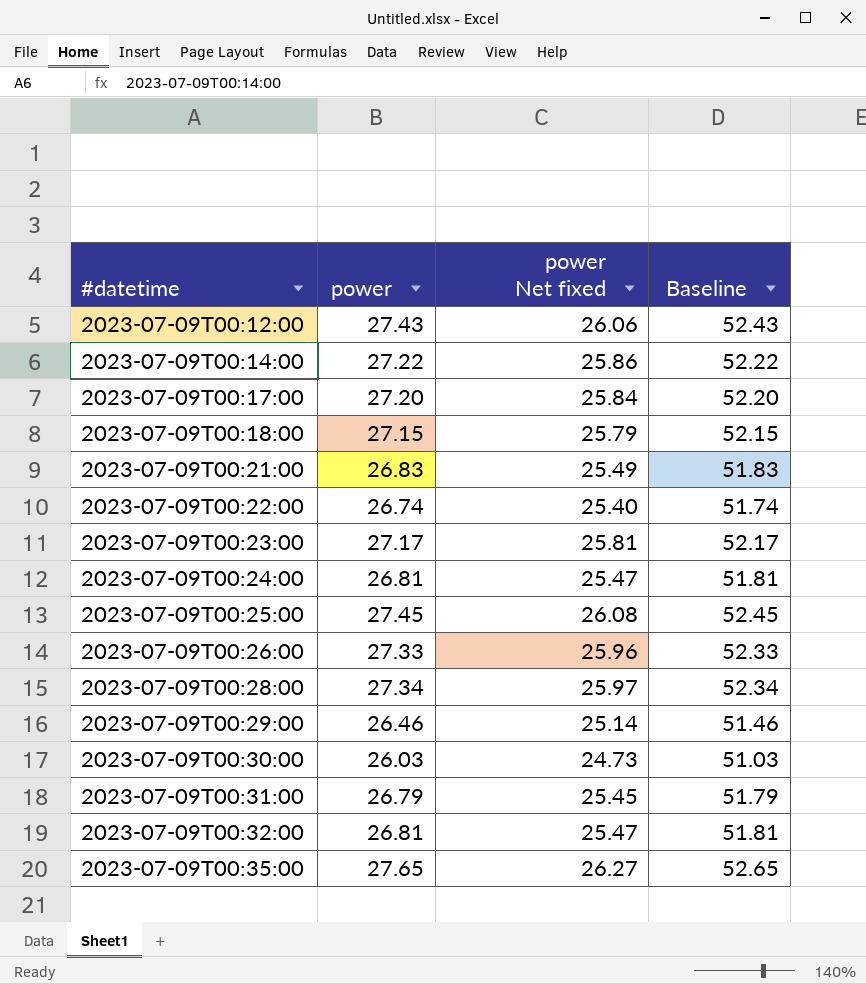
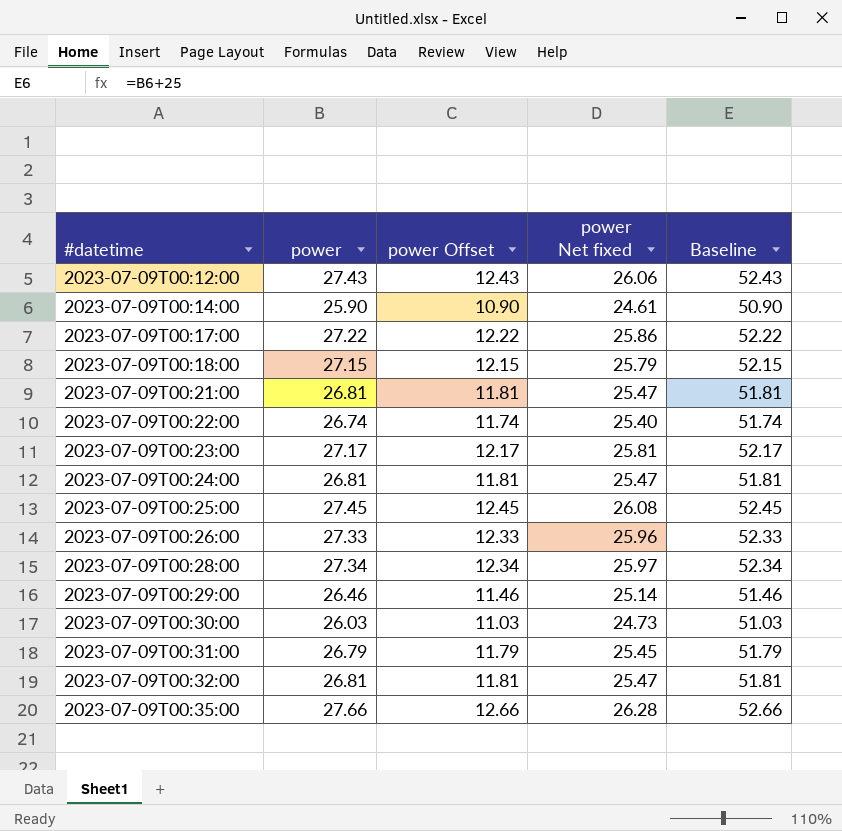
column power Offset | formula: none -> [power] - 15
2023-07-09T00:14:00 | power: 27.22 -> 25.90
2023-07-09T00:14:00 | power Net fixed: 25.86 -> 24.61
2023-07-09T00:14:00 | Baseline: 52.22 -> 50.90
2023-07-09T00:17:00 | power: 27.20 -> 27.22
2023-07-09T00:17:00 | power Net fixed: 25.84 -> 25.86
2023-07-09T00:17:00 | Baseline: 52.20 -> 52.22
2023-07-09T00:21:00 | power: 26.83 -> 26.81
2023-07-09T00:21:00 | power Net fixed: 25.49 -> 25.47
2023-07-09T00:21:00 | Baseline: 51.83 -> 51.81
2023-07-09T00:35:00 | power: 27.65 -> 27.66
2023-07-09T00:35:00 | power Net fixed: 26.27 -> 26.28
2023-07-09T00:35:00 | Baseline: 52.65 -> 52.66

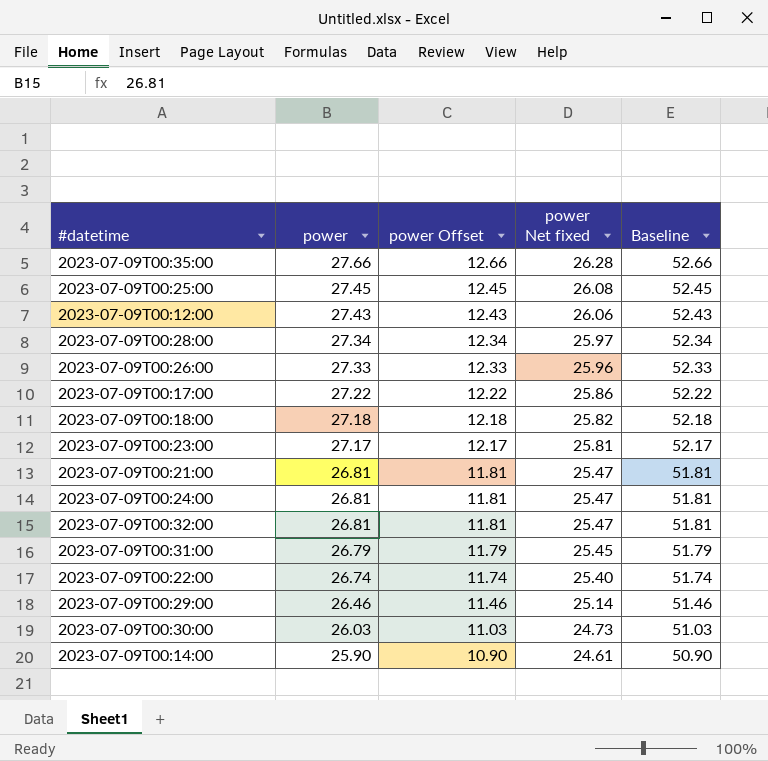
row order: #datetime ascending -> power descending
2023-07-09T00:18:00 | power: 27.15 -> 27.18
2023-07-09T00:18:00 | power Offset: 12.15 -> 12.18
2023-07-09T00:18:00 | power Net fixed: 25.79 -> 25.82
2023-07-09T00:18:00 | Baseline: 52.15 -> 52.18

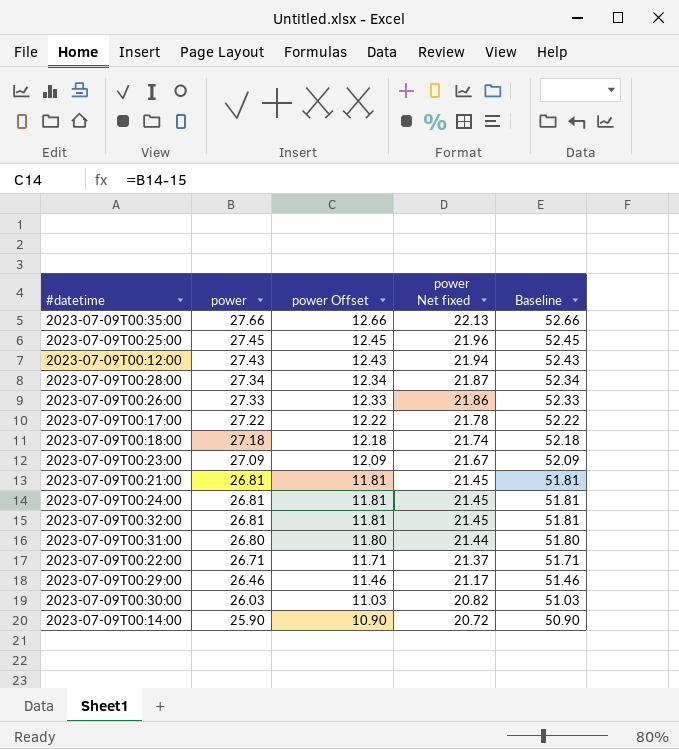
column power Net fixed | formula: [power] * 0.95 -> [power] * 0.8
2023-07-09T00:23:00 | power: 27.17 -> 27.09
2023-07-09T00:23:00 | power Offset: 12.17 -> 12.09
2023-07-09T00:23:00 | Baseline: 52.17 -> 52.09
2023-07-09T00:31:00 | power: 26.79 -> 26.80
2023-07-09T00:31:00 | power Offset: 11.79 -> 11.80
2023-07-09T00:31:00 | Baseline: 51.79 -> 51.80
2023-07-09T00:22:00 | power: 26.74 -> 26.71
2023-07-09T00:22:00 | power Offset: 11.74 -> 11.71
2023-07-09T00:22:00 | Baseline: 51.74 -> 51.71

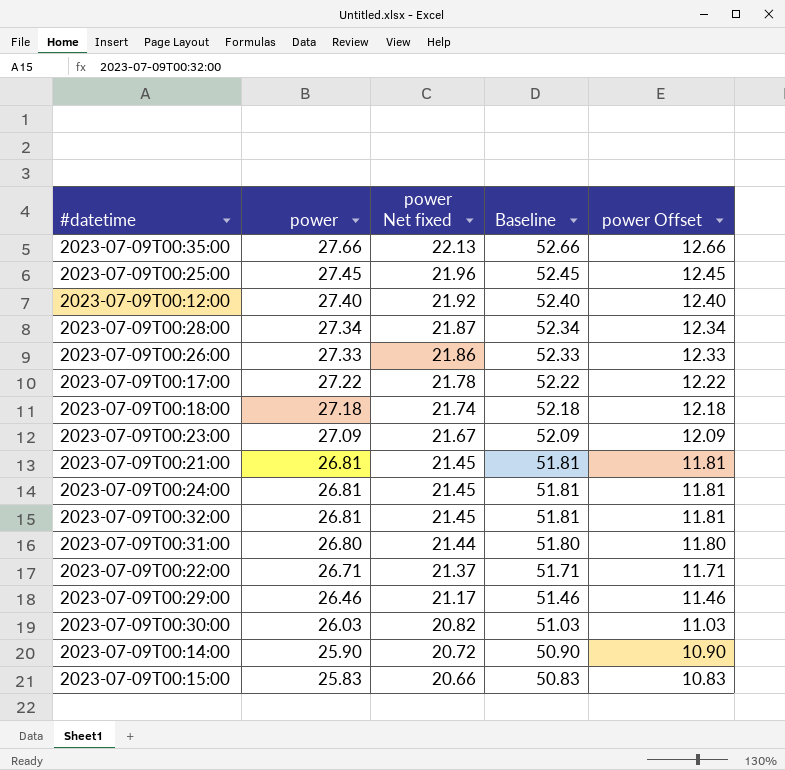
column power Offset | position: 3 -> 5
2023-07-09T00:12:00 | power: 27.43 -> 27.40
2023-07-09T00:12:00 | power Net fixed: 21.94 -> 21.92
2023-07-09T00:12:00 | Baseline: 52.43 -> 52.40
2023-07-09T00:12:00 | power Offset: 12.43 -> 12.40
row 2023-07-09T00:15:00: none -> 25.83 | 20.66 | 50.83 | 10.83

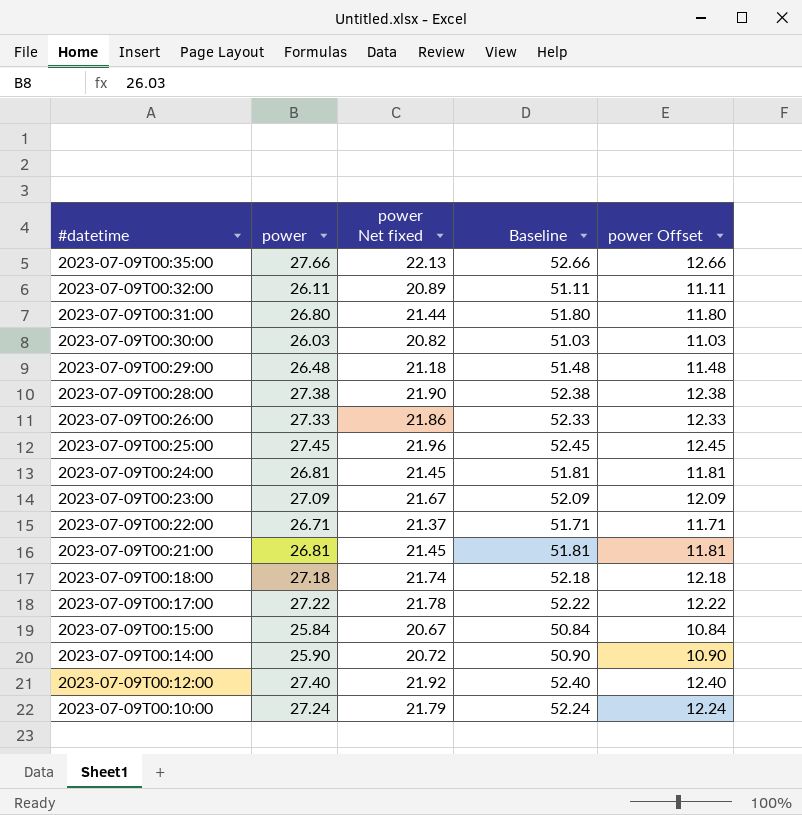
row order: power descending -> #datetime descending
2023-07-09T00:32:00 | power: 26.81 -> 26.11
2023-07-09T00:32:00 | power Net fixed: 21.45 -> 20.89
2023-07-09T00:32:00 | Baseline: 51.81 -> 51.11
2023-07-09T00:32:00 | power Offset: 11.81 -> 11.11
2023-07-09T00:29:00 | power: 26.46 -> 26.48
2023-07-09T00:29:00 | power Net fixed: 21.17 -> 21.18
2023-07-09T00:29:00 | Baseline: 51.46 -> 51.48
2023-07-09T00:29:00 | power Offset: 11.46 -> 11.48
2023-07-09T00:28:00 | power: 27.34 -> 27.38
2023-07-09T00:28:00 | power Net fixed: 21.87 -> 21.90
2023-07-09T00:28:00 | Baseline: 52.34 -> 52.38
2023-07-09T00:28:00 | power Offset: 12.34 -> 12.38
2023-07-09T00:15:00 | power: 25.83 -> 25.84
2023-07-09T00:15:00 | power Net fixed: 20.66 -> 20.67
2023-07-09T00:15:00 | Baseline: 50.83 -> 50.84
2023-07-09T00:15:00 | power Offset: 10.83 -> 10.84
row 2023-07-09T00:10:00: none -> 27.24 | 21.79 | 52.24 | 12.24

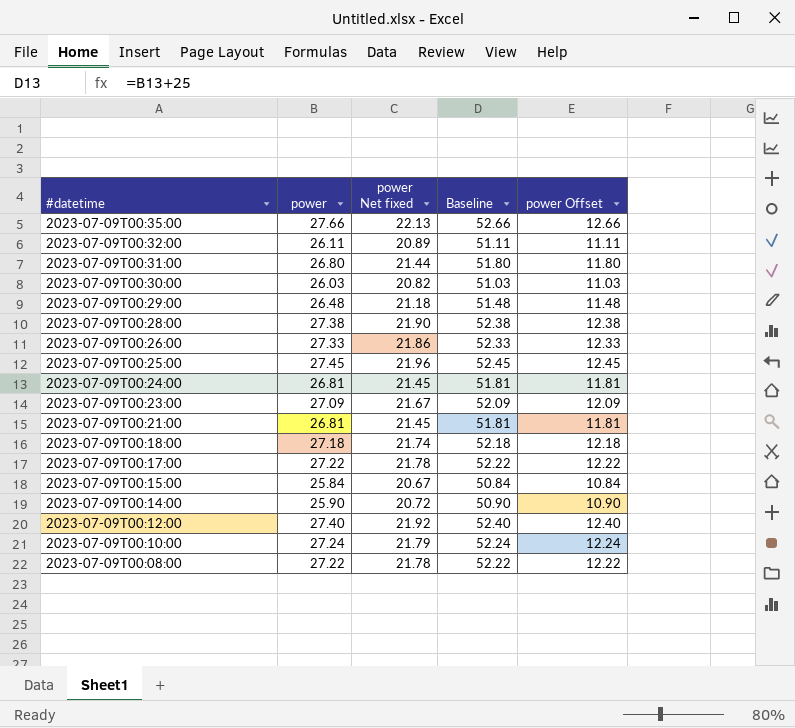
row 2023-07-09T00:22:00: 26.71 | 21.37 | 51.71 | 11.71 -> none
row 2023-07-09T00:08:00: none -> 27.22 | 21.78 | 52.22 | 12.22

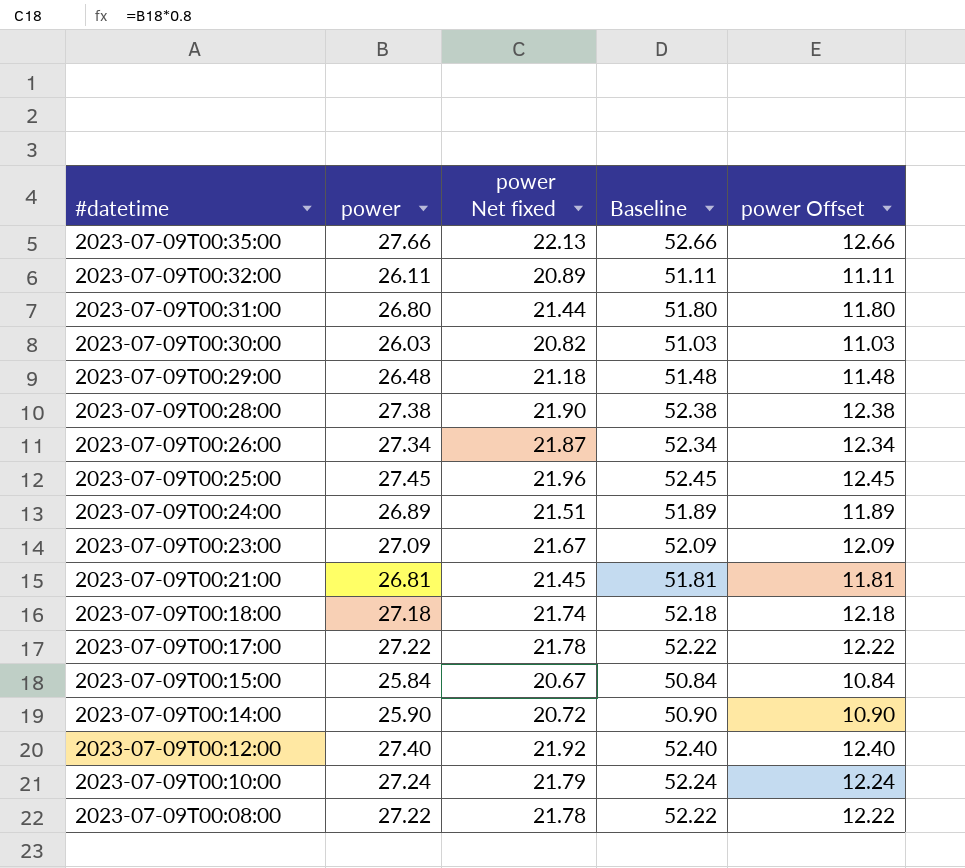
2023-07-09T00:26:00 | power: 27.33 -> 27.34
2023-07-09T00:26:00 | power Net fixed: 21.86 -> 21.87
2023-07-09T00:26:00 | Baseline: 52.33 -> 52.34
2023-07-09T00:26:00 | power Offset: 12.33 -> 12.34
2023-07-09T00:24:00 | power: 26.81 -> 26.89
2023-07-09T00:24:00 | power Net fixed: 21.45 -> 21.51
2023-07-09T00:24:00 | Baseline: 51.81 -> 51.89
2023-07-09T00:24:00 | power Offset: 11.81 -> 11.89

